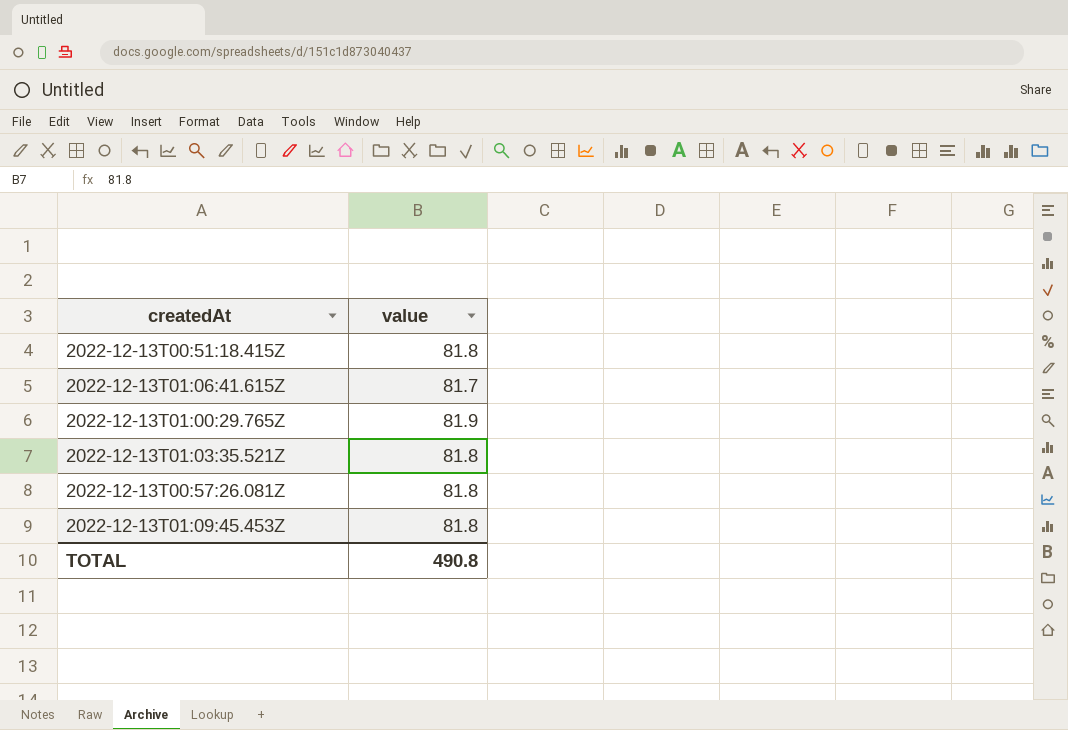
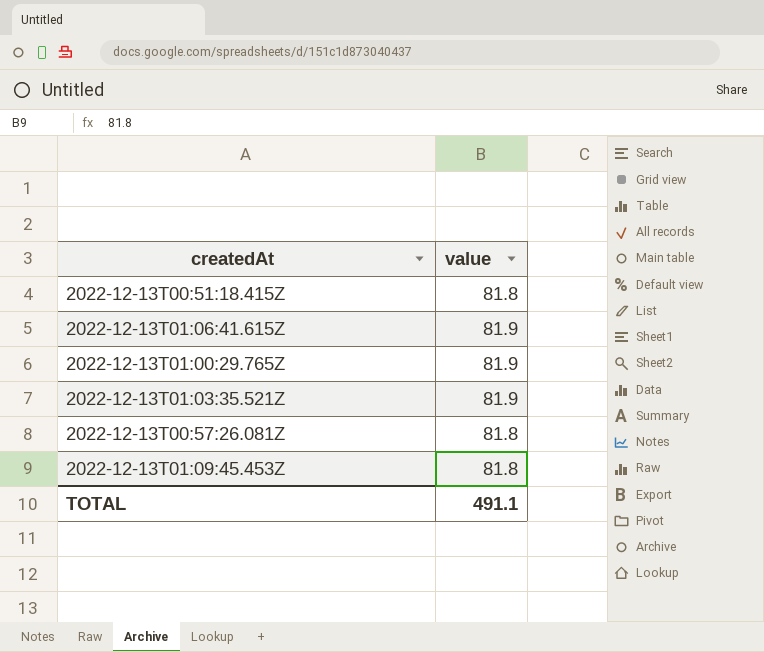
2022-12-13T01:06:41.615Z | value: 81.7 -> 81.9
2022-12-13T01:03:35.521Z | value: 81.8 -> 81.9
TOTAL | value: 490.8 -> 491.1

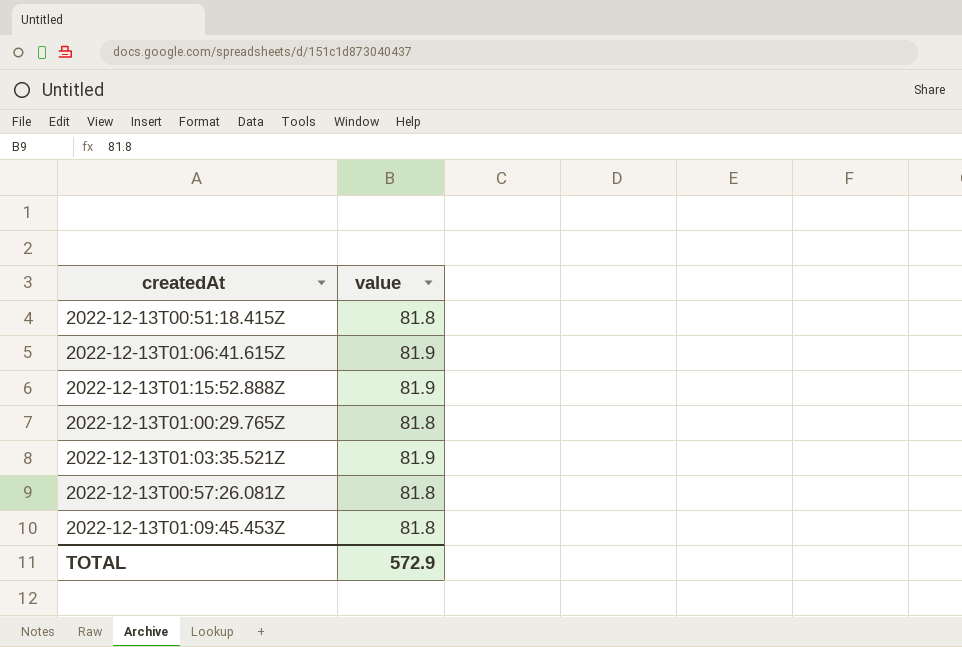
row 2022-12-13T01:15:52.888Z: none -> 81.9
2022-12-13T01:00:29.765Z | value: 81.9 -> 81.8
TOTAL | value: 491.1 -> 572.9

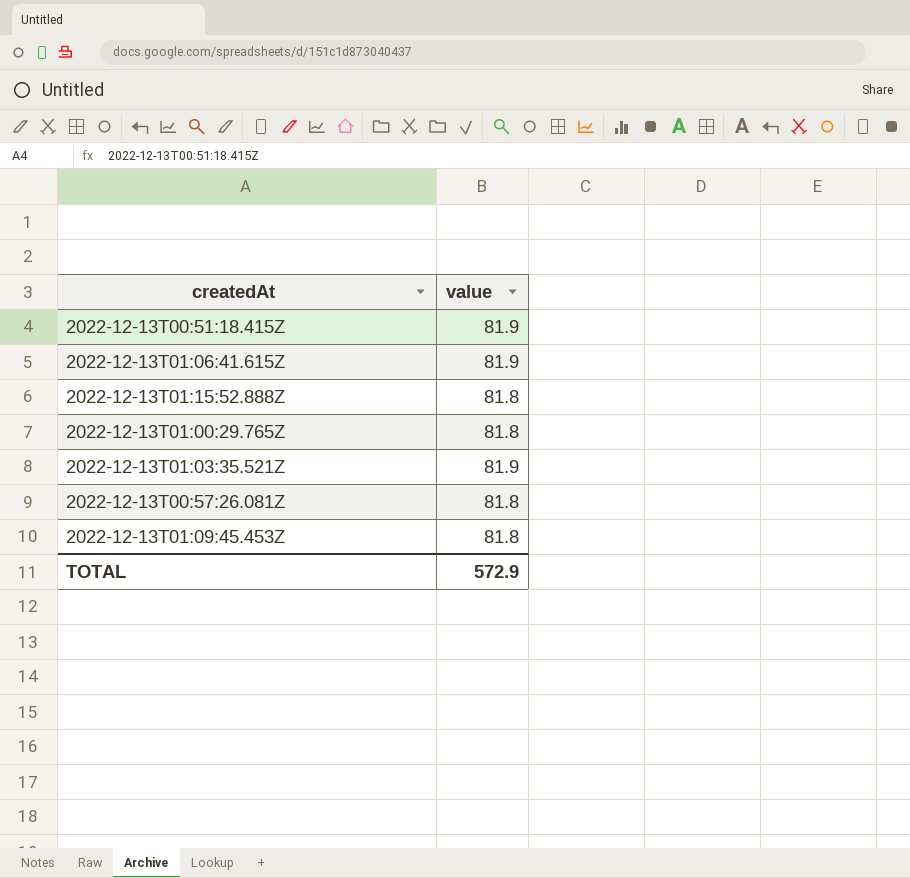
2022-12-13T00:51:18.415Z | value: 81.8 -> 81.9
2022-12-13T01:15:52.888Z | value: 81.9 -> 81.8

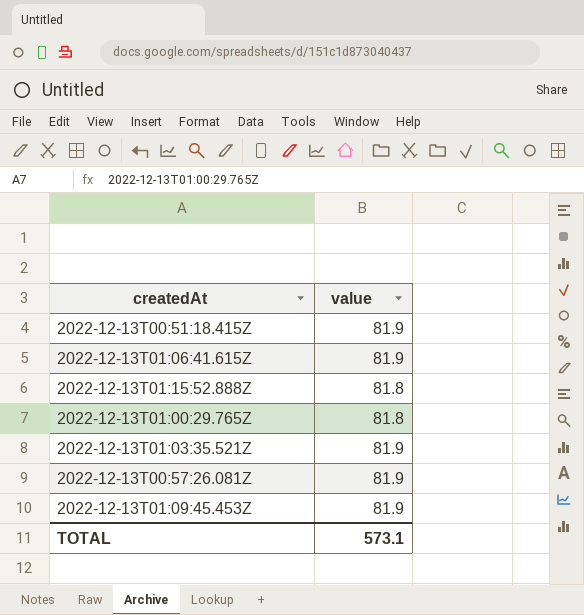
2022-12-13T00:57:26.081Z | value: 81.8 -> 81.9
2022-12-13T01:09:45.453Z | value: 81.8 -> 81.9
TOTAL | value: 572.9 -> 573.1

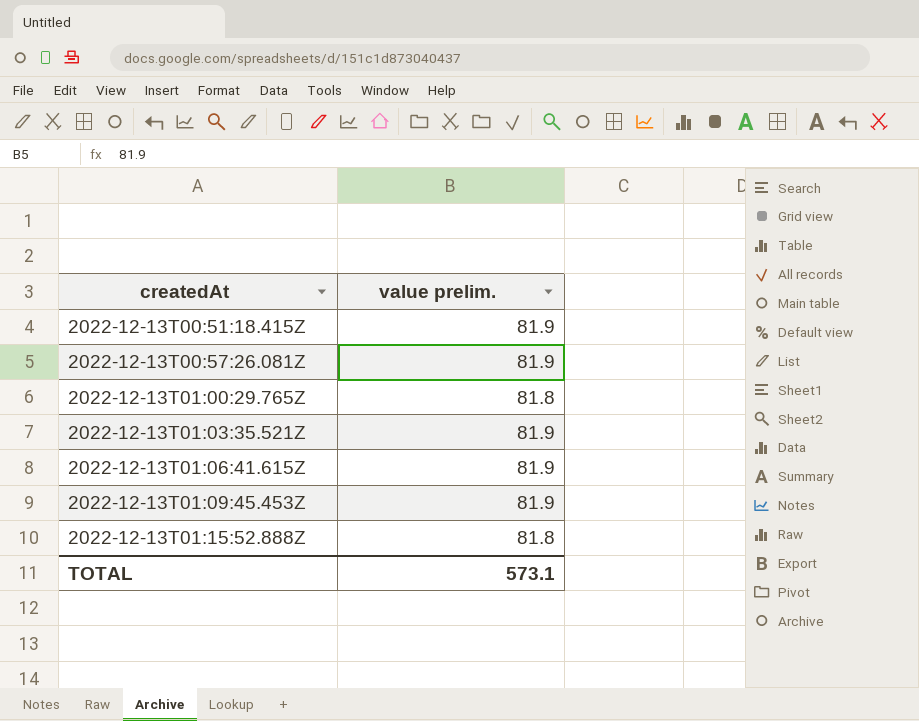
row order: none -> createdAt ascending
column name: value -> value prelim.

